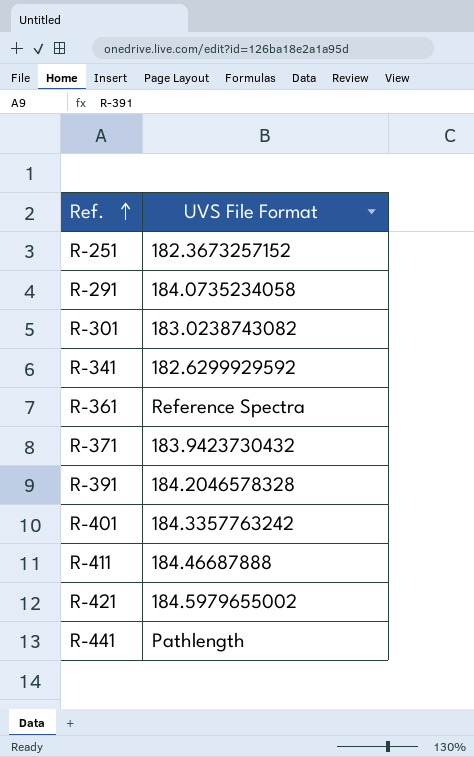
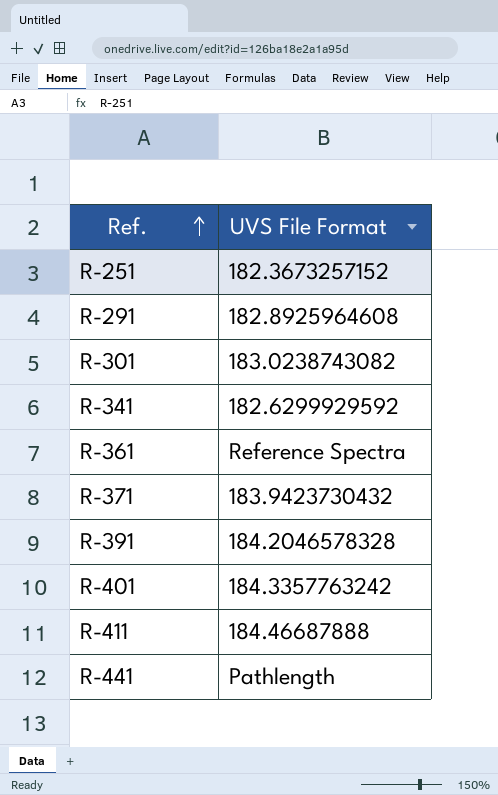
row R-421: 184.5979655002 -> none
R-291 | UVS File Format: 184.0735234058 -> 182.8925964608

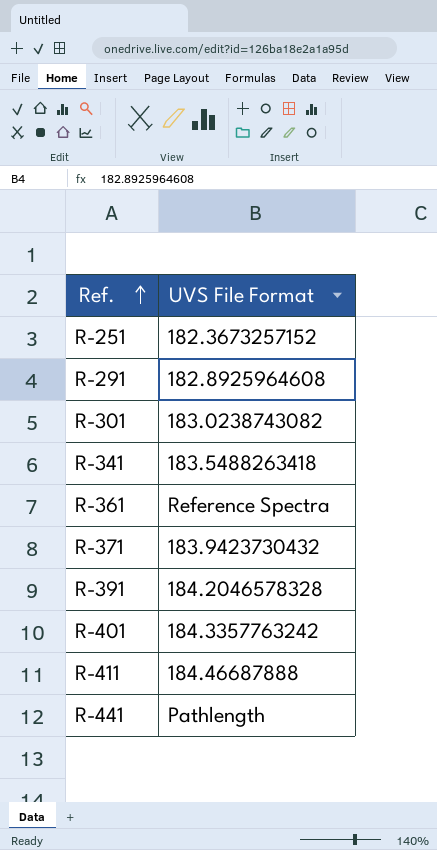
R-341 | UVS File Format: 182.6299929592 -> 183.5488263418

